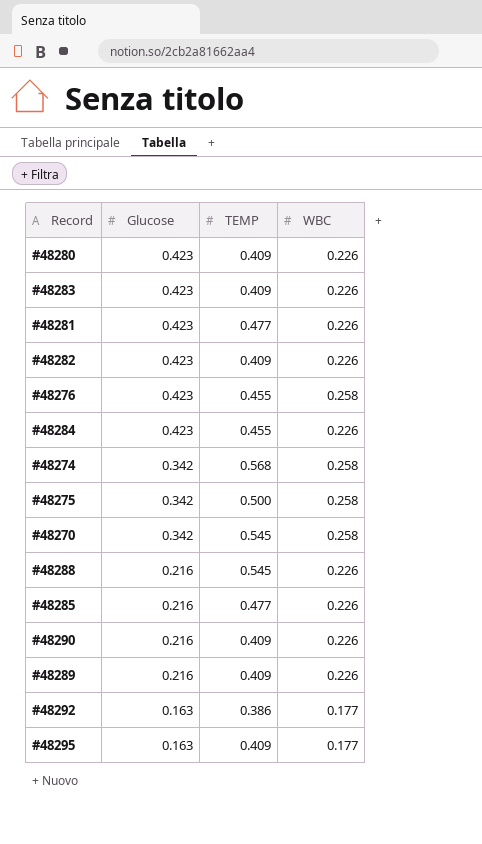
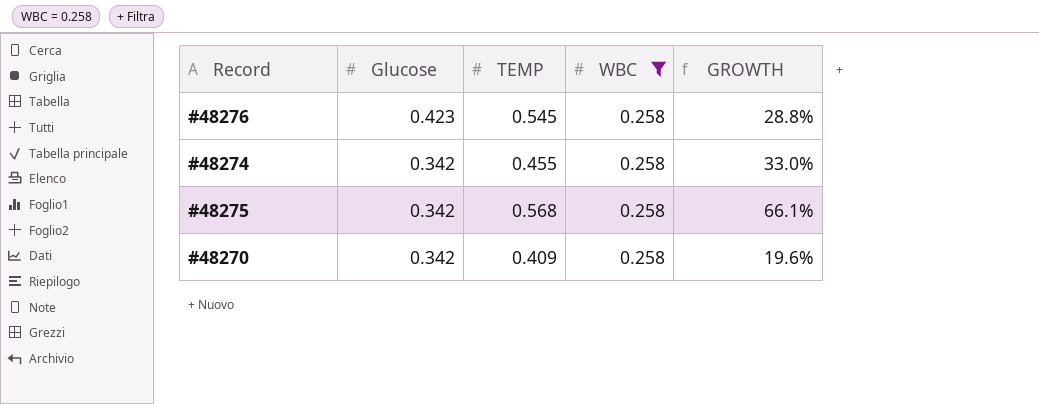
filter: none -> WBC = 0.258
column GROWTH | formula: none -> ([TEMP] - [Glucose]) / [Glucose]
#48276 | TEMP: 0.455 -> 0.545
#48274 | TEMP: 0.568 -> 0.455
#48275 | TEMP: 0.500 -> 0.568
#48270 | TEMP: 0.545 -> 0.409

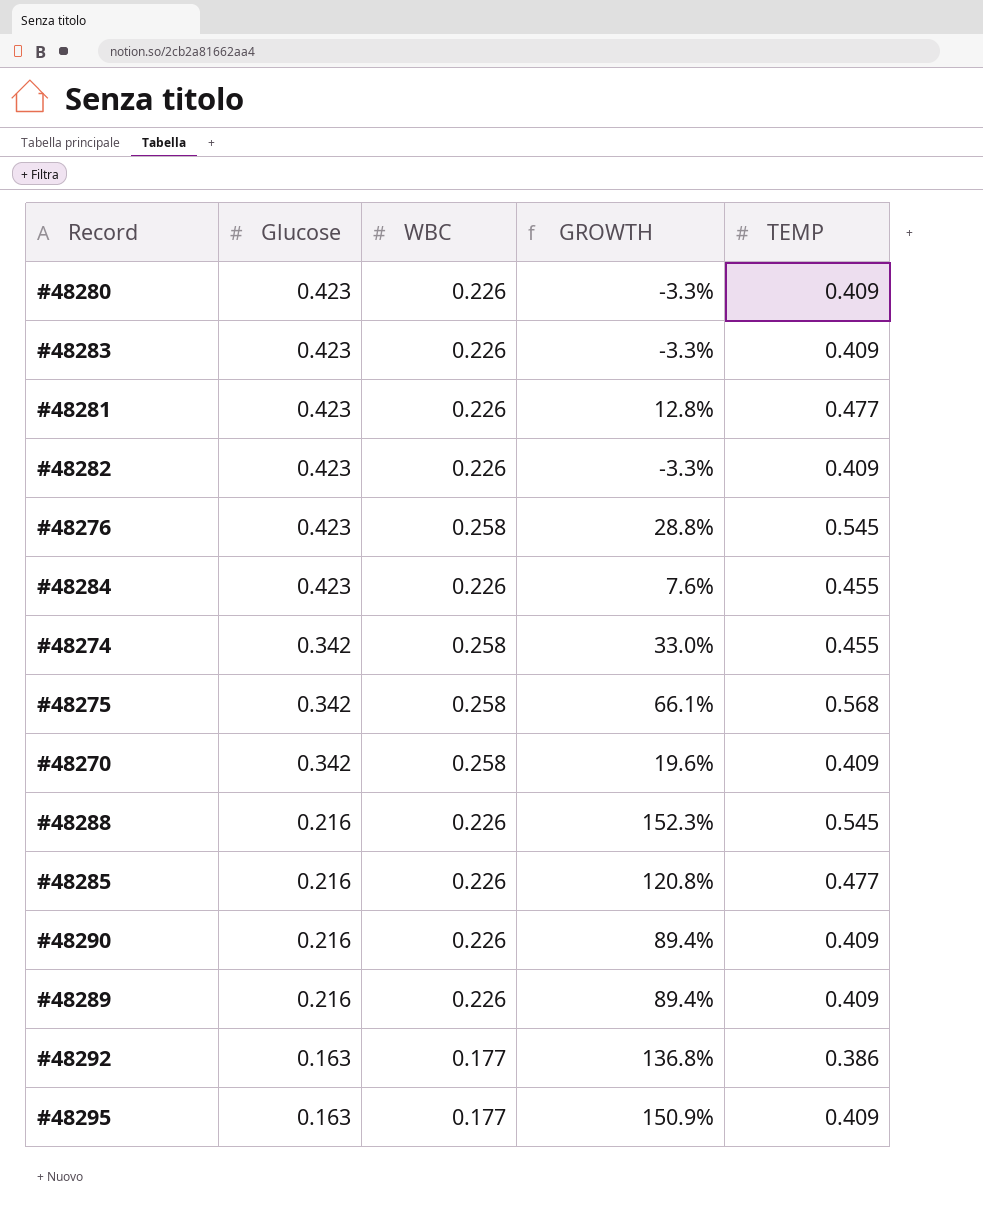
filter: WBC = 0.258 -> none
column TEMP | position: 3 -> 5

